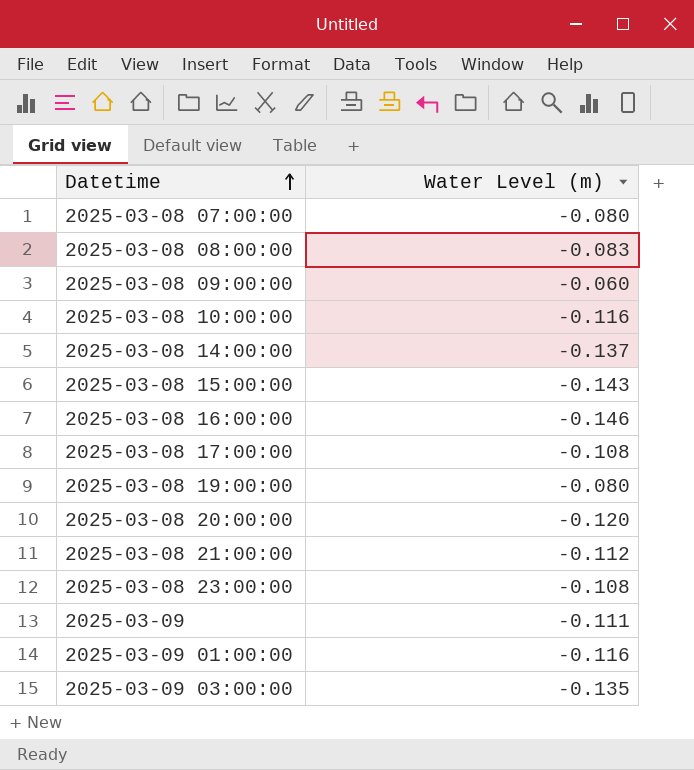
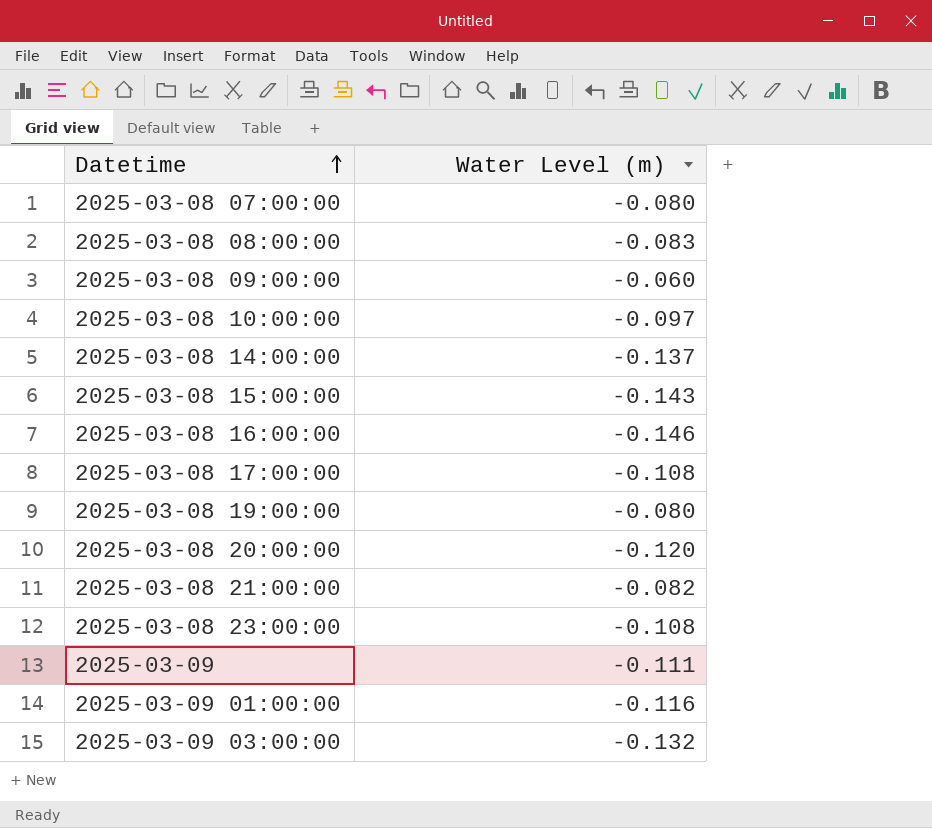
2025-03-08 10:00:00 | Water Level (m): -0.116 -> -0.097
2025-03-08 21:00:00 | Water Level (m): -0.112 -> -0.082
2025-03-09 03:00:00 | Water Level (m): -0.135 -> -0.132

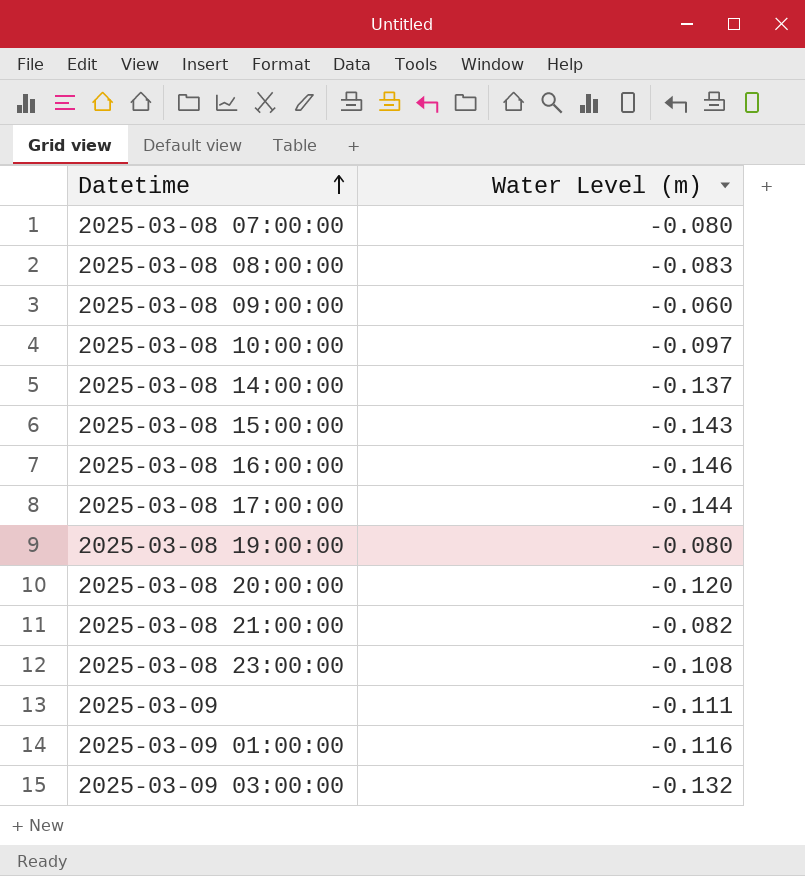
2025-03-08 17:00:00 | Water Level (m): -0.108 -> -0.144

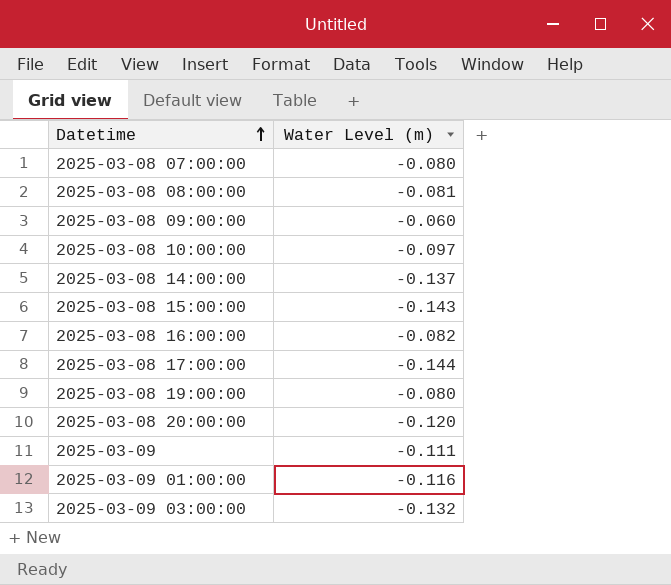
row 2025-03-08 21:00:00: -0.082 -> none
row 2025-03-08 23:00:00: -0.108 -> none
2025-03-08 08:00:00 | Water Level (m): -0.083 -> -0.081
2025-03-08 16:00:00 | Water Level (m): -0.146 -> -0.082

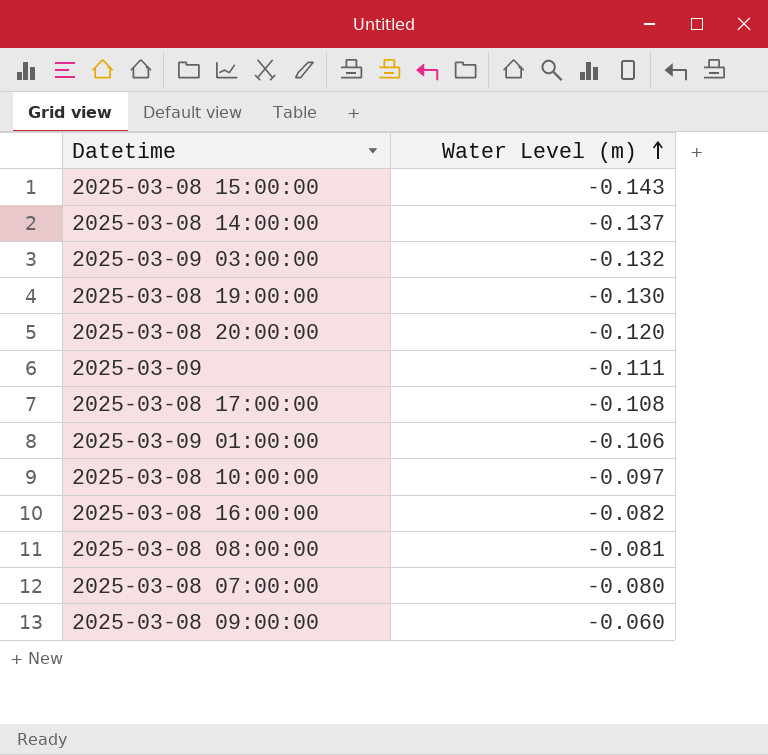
row order: Datetime ascending -> Water Level (m) ascending
2025-03-08 19:00:00 | Water Level (m): -0.080 -> -0.130
2025-03-08 17:00:00 | Water Level (m): -0.144 -> -0.108
2025-03-09 01:00:00 | Water Level (m): -0.116 -> -0.106

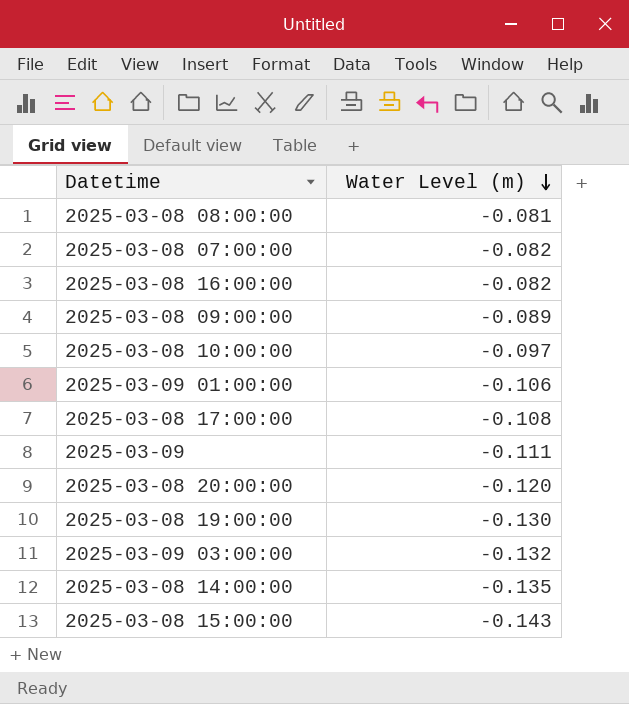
row order: Water Level (m) ascending -> Water Level (m) descending
2025-03-08 07:00:00 | Water Level (m): -0.080 -> -0.082
2025-03-08 09:00:00 | Water Level (m): -0.060 -> -0.089
2025-03-08 14:00:00 | Water Level (m): -0.137 -> -0.135

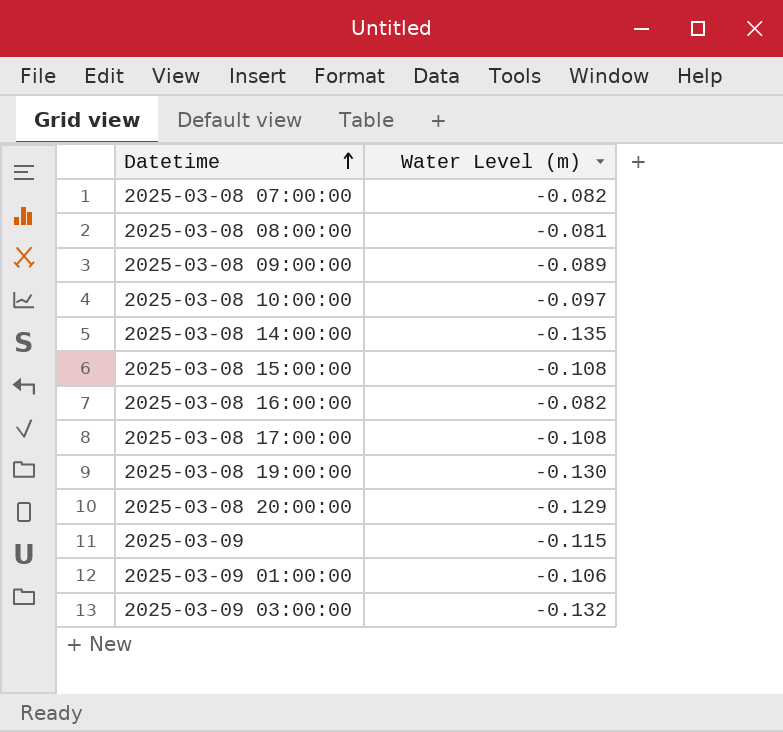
row order: Water Level (m) descending -> Datetime ascending
2025-03-08 15:00:00 | Water Level (m): -0.143 -> -0.108
2025-03-08 20:00:00 | Water Level (m): -0.120 -> -0.129
2025-03-09 | Water Level (m): -0.111 -> -0.115

